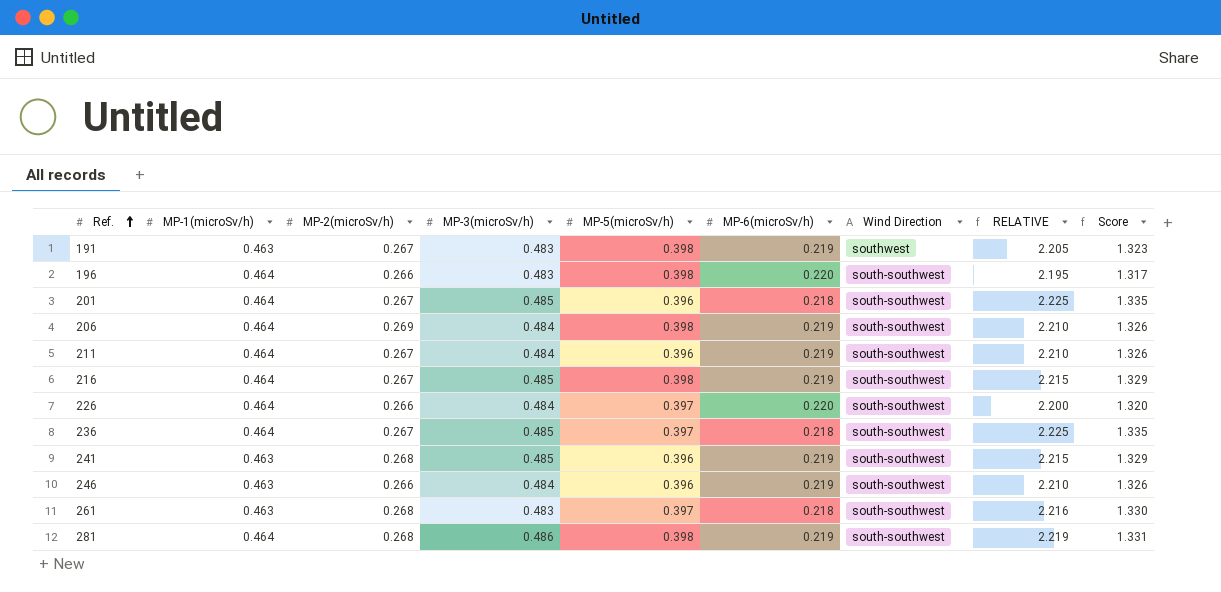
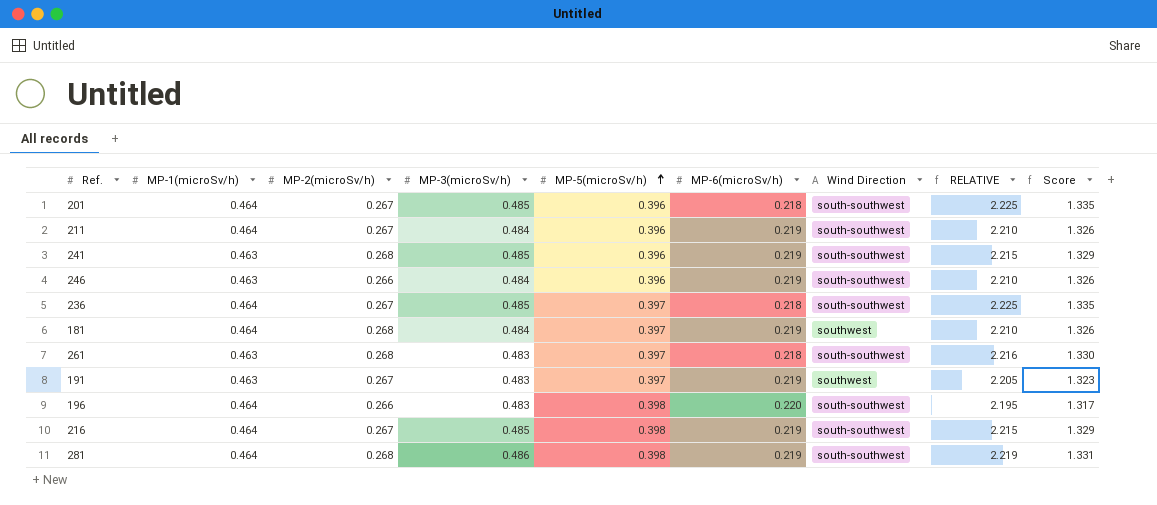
row order: Ref. ascending -> MP-5(microSv/h) ascending
row 206: 0.464 | 0.269 | 0.484 | 0.398 | 0.219 | south-southwest | 2.210 | 1.326 -> none
row 226: 0.464 | 0.266 | 0.484 | 0.397 | 0.220 | south-southwest | 2.200 | 1.320 -> none
row 181: none -> 0.464 | 0.268 | 0.484 | 0.397 | 0.219 | southwest | 2.210 | 1.326
191 | MP-5(microSv/h): 0.398 -> 0.397

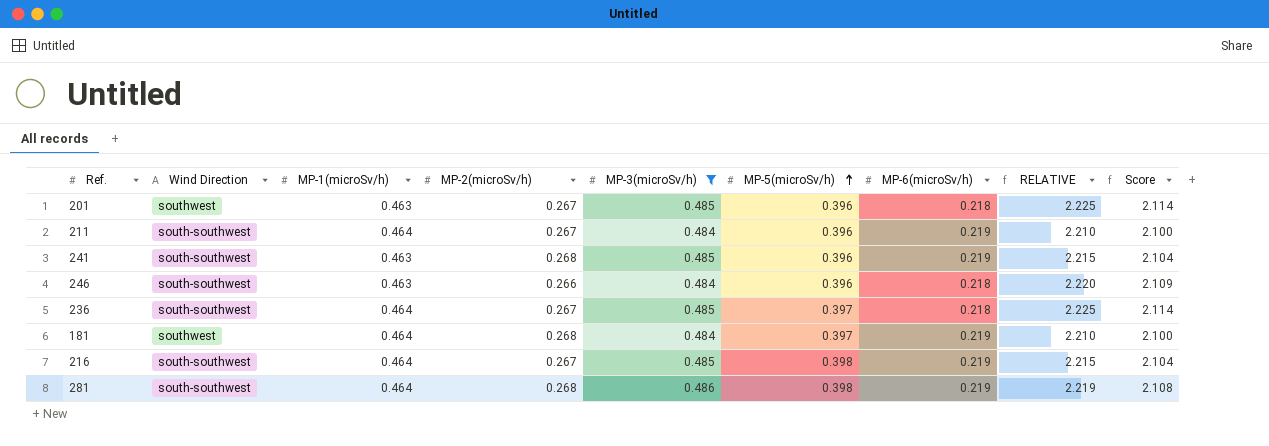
filter: none -> MP-3(microSv/h) != 0.483
column Wind Direction | position: 7 -> 2
column Score | formula: [RELATIVE] * 0.6 -> [RELATIVE] * 0.95
201 | Wind Direction: south-southwest -> southwest
201 | MP-1(microSv/h): 0.464 -> 0.463
246 | MP-6(microSv/h): 0.219 -> 0.218
246 | RELATIVE: 2.210 -> 2.220

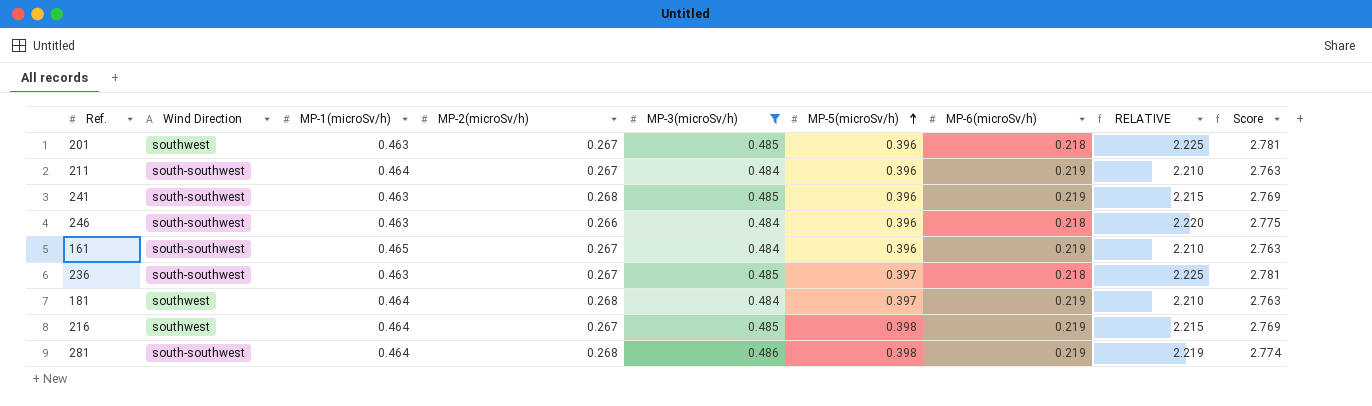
column Score | formula: [RELATIVE] * 0.95 -> [RELATIVE] * 1.25
row 161: none -> south-southwest | 0.465 | 0.267 | 0.484 | 0.396 | 0.219 | 2.210 | 2.763
236 | MP-1(microSv/h): 0.464 -> 0.463
216 | Wind Direction: south-southwest -> southwest

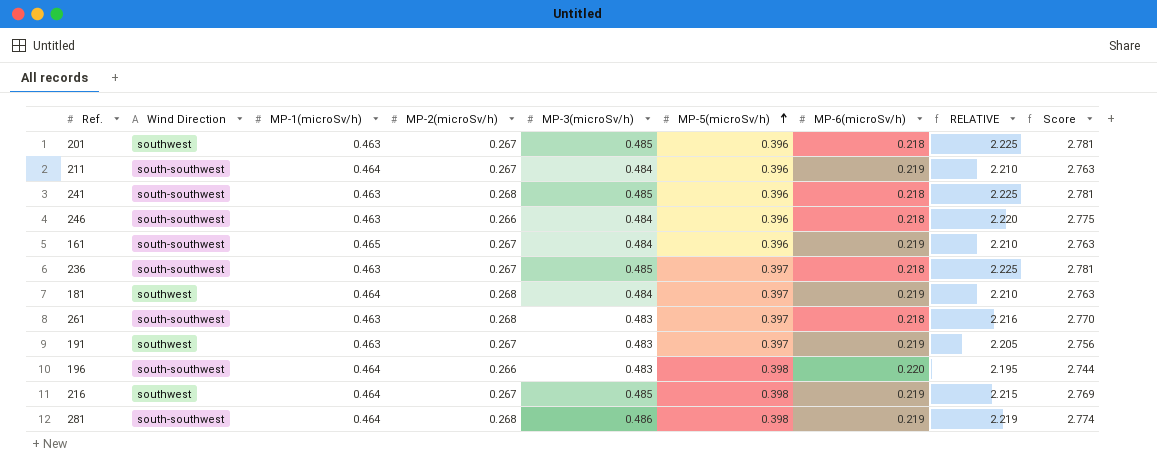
filter: MP-3(microSv/h) != 0.483 -> none
241 | MP-6(microSv/h): 0.219 -> 0.218
241 | RELATIVE: 2.215 -> 2.225
241 | Score: 2.769 -> 2.781

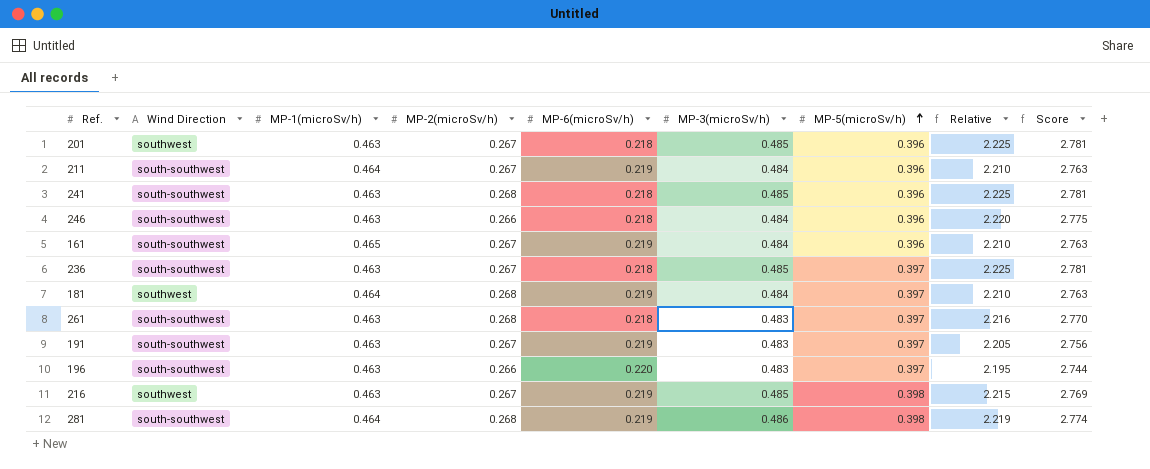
column MP-6(microSv/h) | position: 7 -> 5
column name: RELATIVE -> Relative
191 | Wind Direction: southwest -> south-southwest
196 | MP-1(microSv/h): 0.464 -> 0.463
196 | MP-5(microSv/h): 0.398 -> 0.397
216 | MP-1(microSv/h): 0.464 -> 0.463

